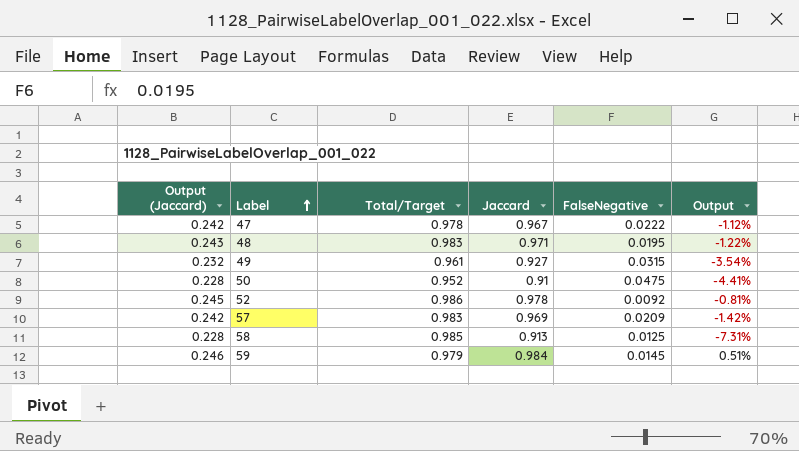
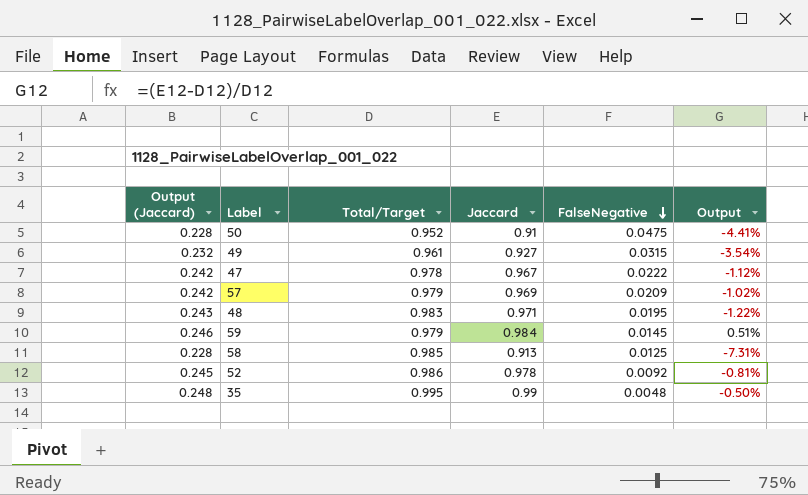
row order: Label ascending -> FalseNegative descending
57 | Total/Target: 0.983 -> 0.979
57 | Output: -1.42% -> -1.02%
row 35: none -> 0.248 | 0.995 | 0.99 | 0.0048 | -0.50%

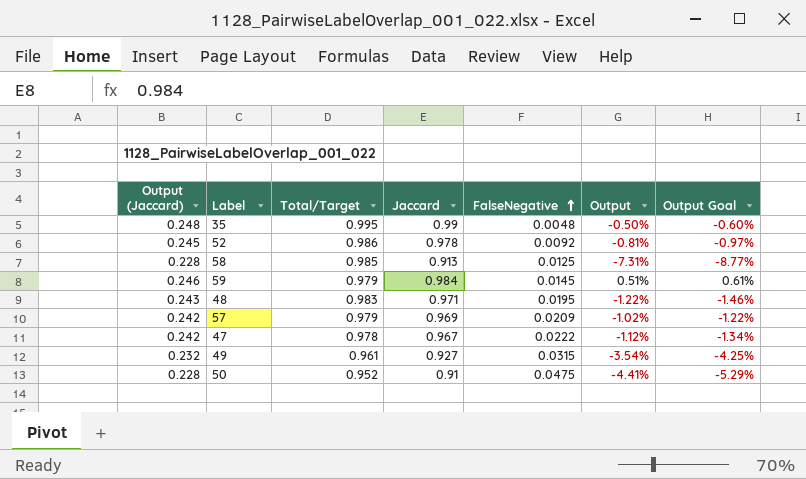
row order: FalseNegative descending -> FalseNegative ascending
column Output Goal | formula: none -> [Output] * 1.2

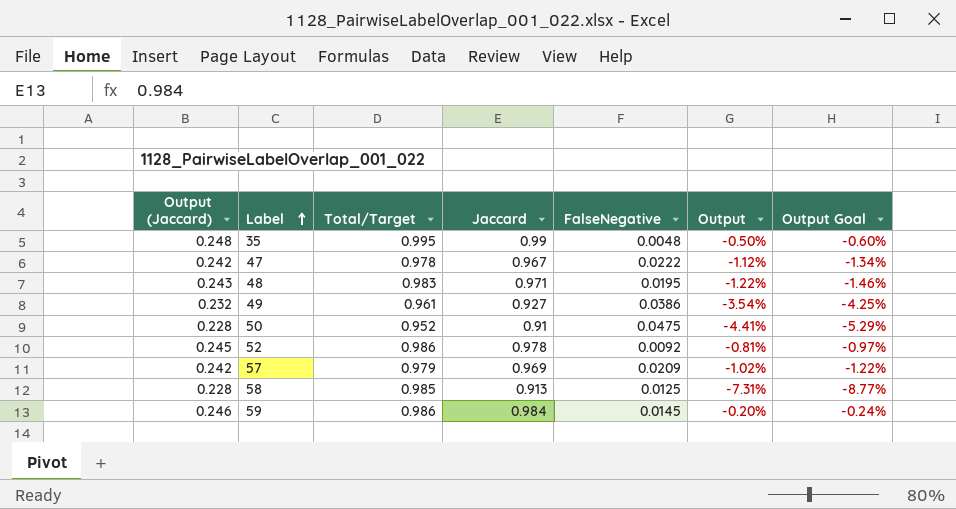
row order: FalseNegative ascending -> Label ascending
49 | FalseNegative: 0.0315 -> 0.0386
59 | Total/Target: 0.979 -> 0.986
59 | Output: 0.51% -> -0.20%
59 | Output Goal: 0.61% -> -0.24%

